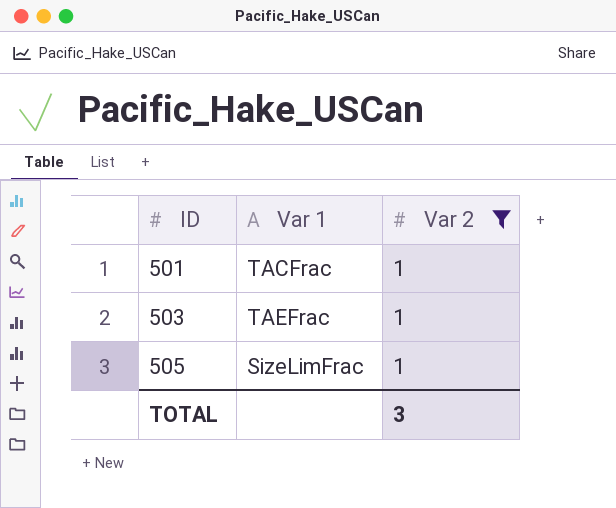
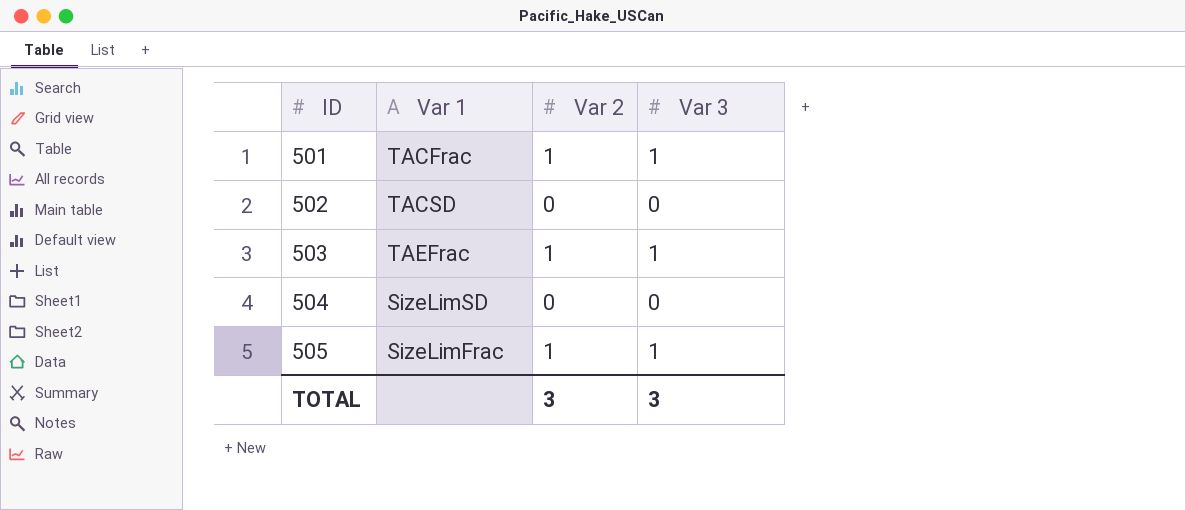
filter: Var 2 = 1 -> none
column Var 3 | position: none -> 4

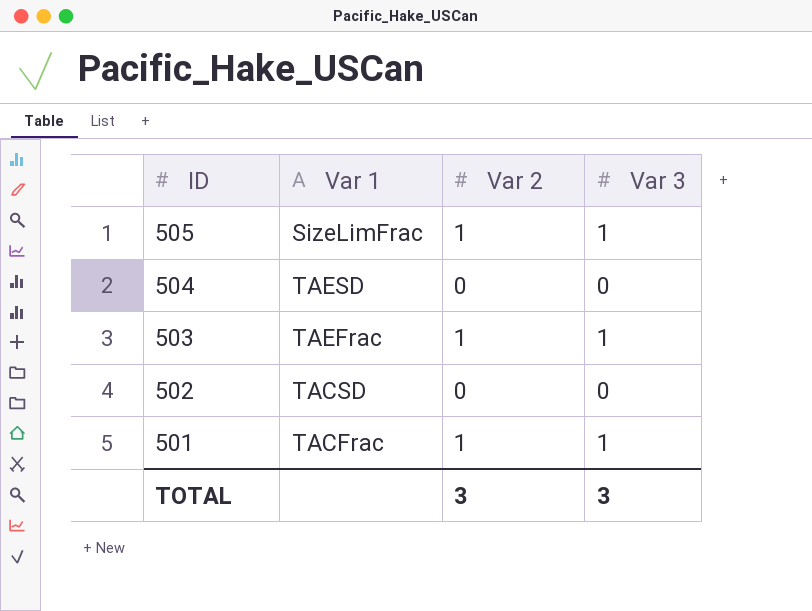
row order: ID ascending -> ID descending
504 | Var 1: SizeLimSD -> TAESD

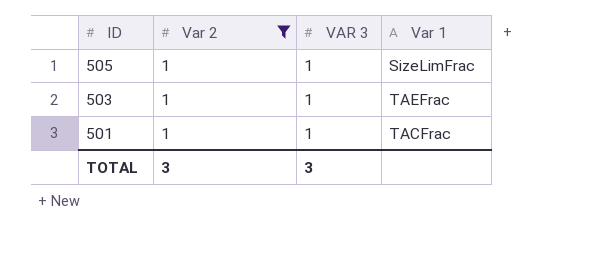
filter: none -> Var 2 = 1
column name: Var 3 -> VAR 3
column Var 1 | position: 2 -> 4

